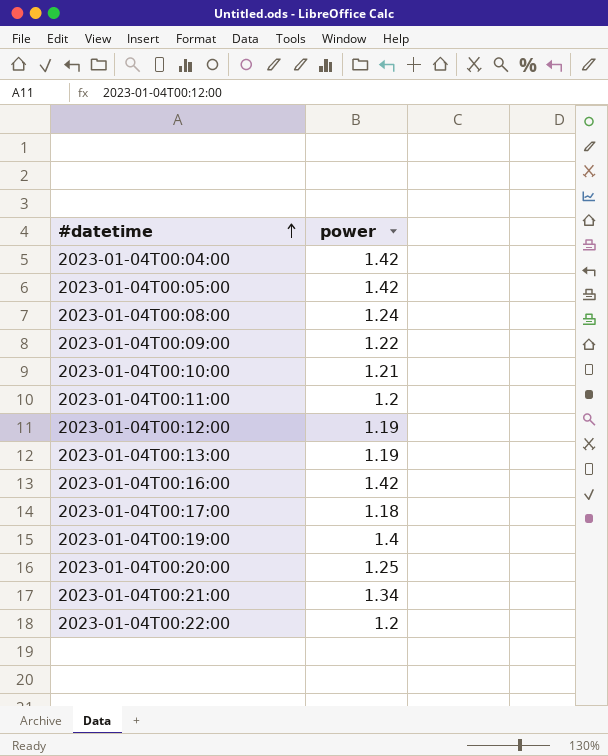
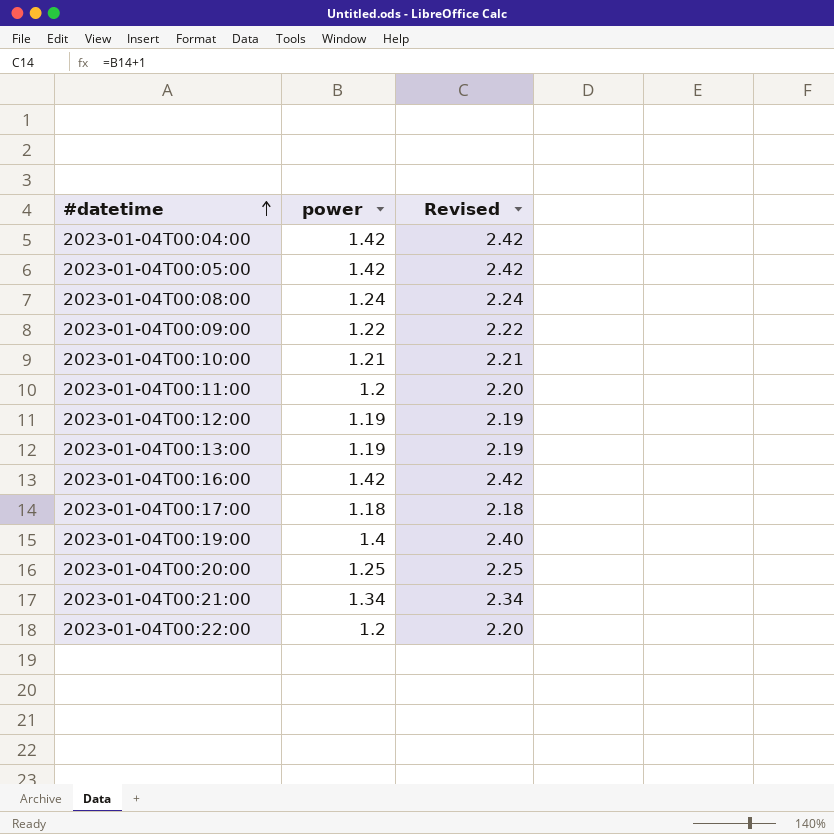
column Revised | formula: none -> [power] + 1

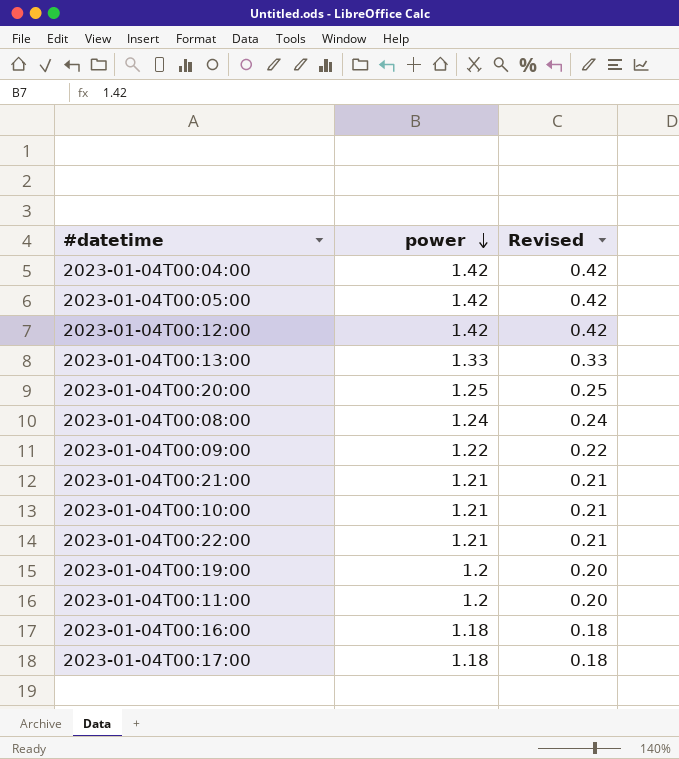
row order: #datetime ascending -> power descending
column Revised | formula: [power] + 1 -> [power] - 1
2023-01-04T00:12:00 | power: 1.19 -> 1.42
2023-01-04T00:13:00 | power: 1.19 -> 1.33
2023-01-04T00:21:00 | power: 1.34 -> 1.21
2023-01-04T00:22:00 | power: 1.2 -> 1.21
2023-01-04T00:19:00 | power: 1.4 -> 1.2
2023-01-04T00:16:00 | power: 1.42 -> 1.18

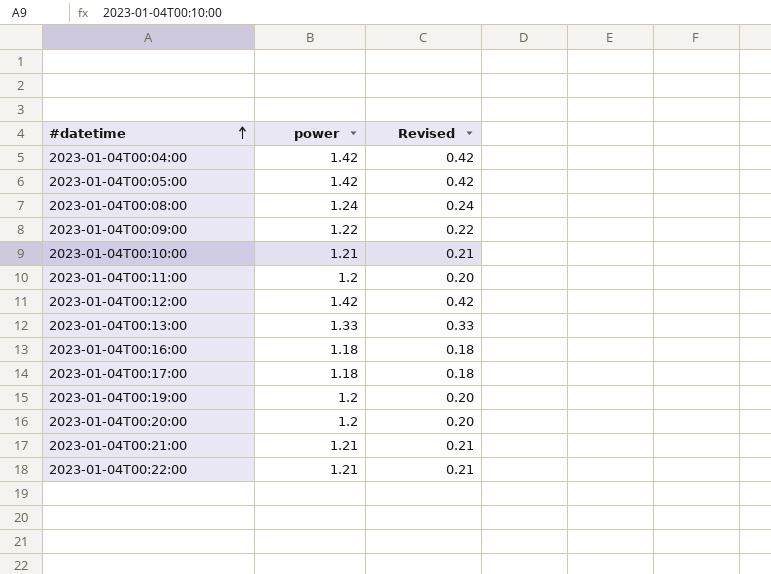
row order: power descending -> #datetime ascending
2023-01-04T00:20:00 | power: 1.25 -> 1.2
2023-01-04T00:20:00 | Revised: 0.25 -> 0.20

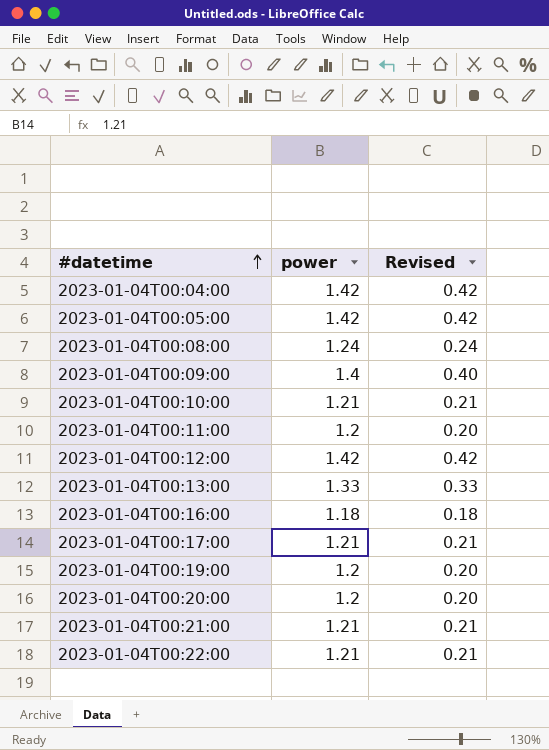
2023-01-04T00:09:00 | power: 1.22 -> 1.4
2023-01-04T00:09:00 | Revised: 0.22 -> 0.40
2023-01-04T00:17:00 | power: 1.18 -> 1.21
2023-01-04T00:17:00 | Revised: 0.18 -> 0.21

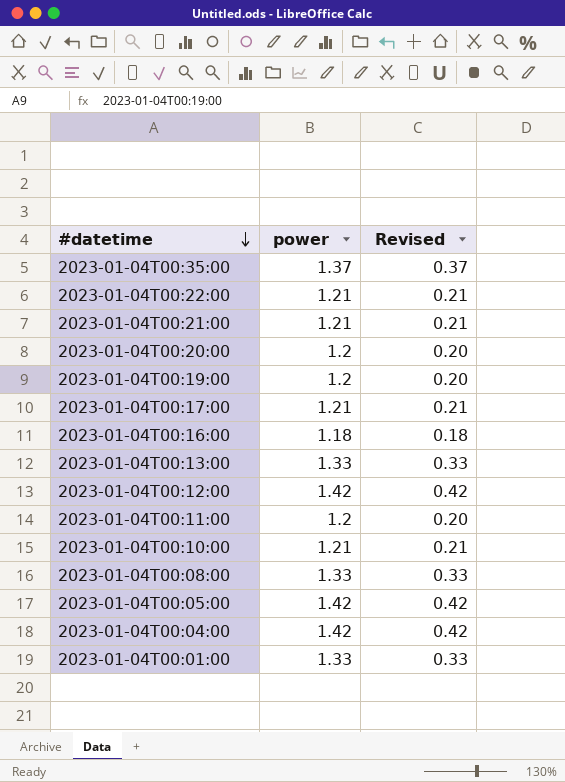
row order: #datetime ascending -> #datetime descending
row 2023-01-04T00:09:00: 1.4 | 0.40 -> none
row 2023-01-04T00:35:00: none -> 1.37 | 0.37
2023-01-04T00:08:00 | power: 1.24 -> 1.33
2023-01-04T00:08:00 | Revised: 0.24 -> 0.33
row 2023-01-04T00:01:00: none -> 1.33 | 0.33

